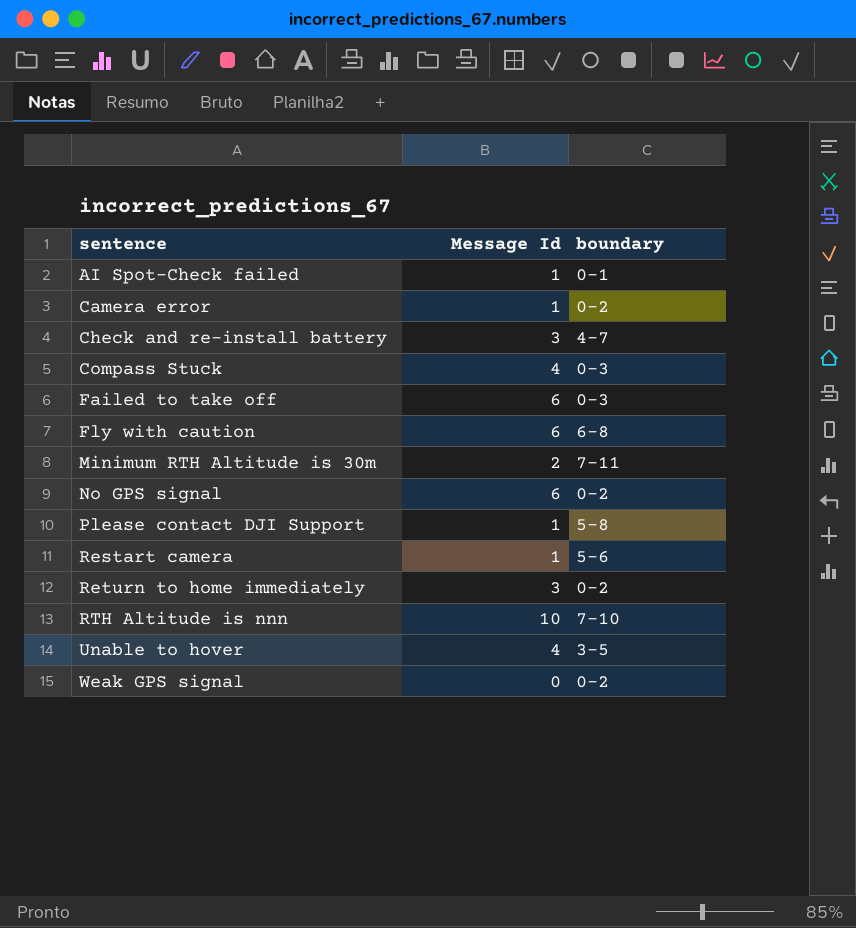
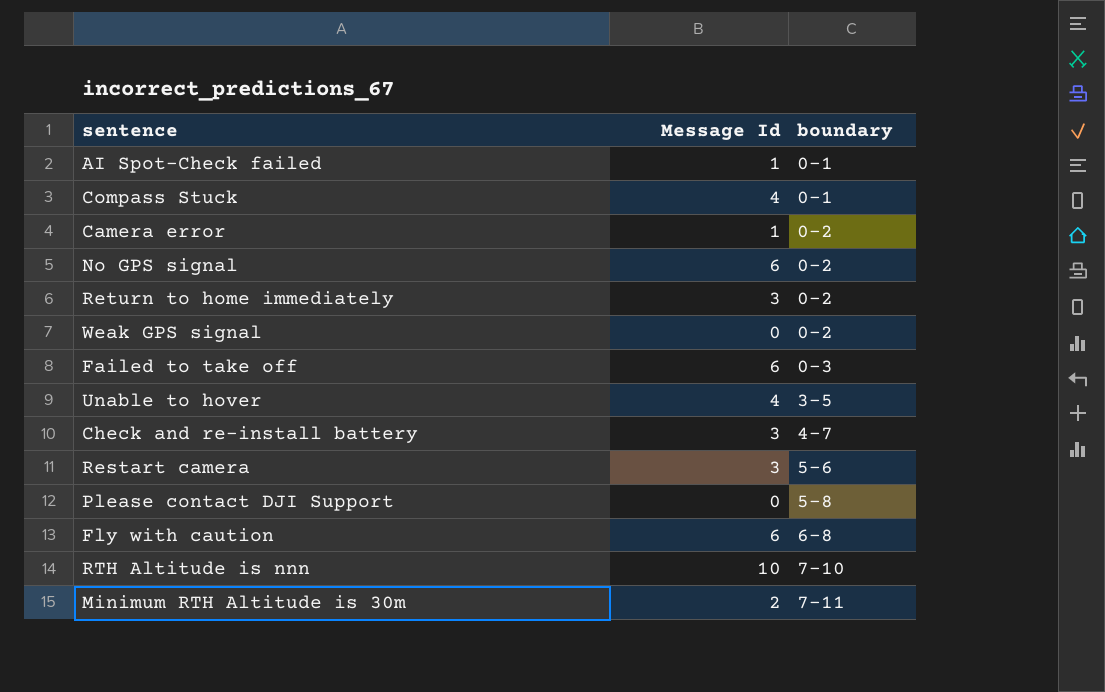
row order: sentence ascending -> boundary ascending
Compass Stuck | boundary: 0-3 -> 0-1
Restart camera | Message Id: 1 -> 3
Please contact DJI Support | Message Id: 1 -> 0

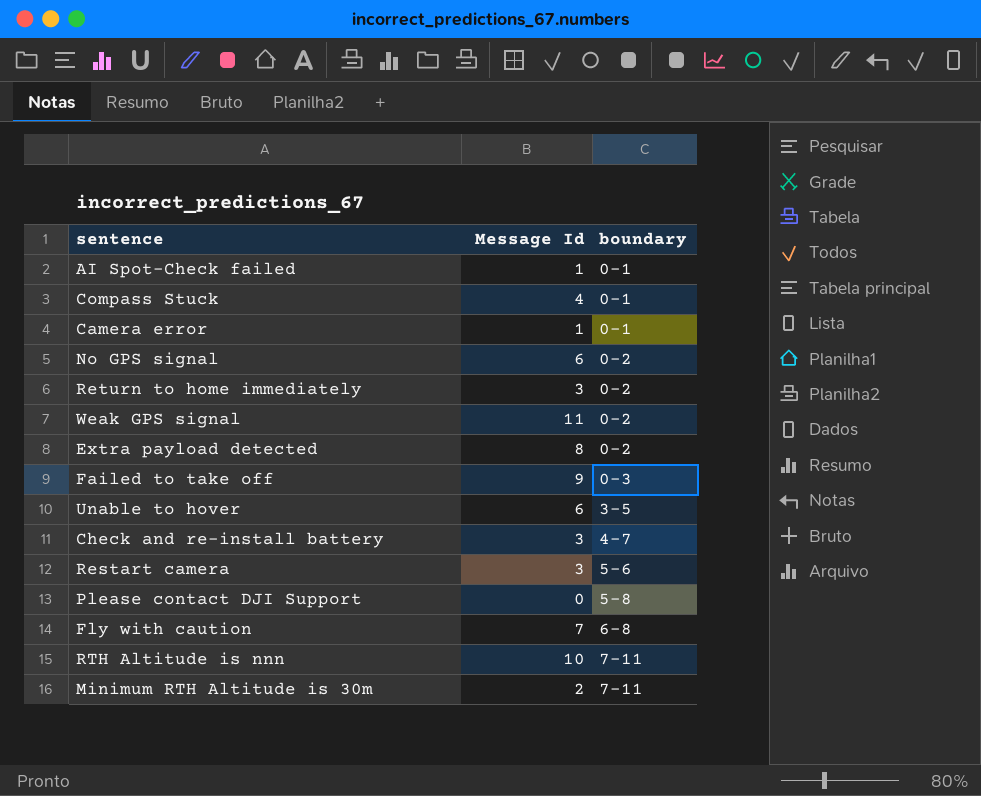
Camera error | boundary: 0-2 -> 0-1
Weak GPS signal | Message Id: 0 -> 11
row Extra payload detected: none -> 8 | 0-2
Failed to take off | Message Id: 6 -> 9
Unable to hover | Message Id: 4 -> 6
Fly with caution | Message Id: 6 -> 7
RTH Altitude is nnn | boundary: 7-10 -> 7-11

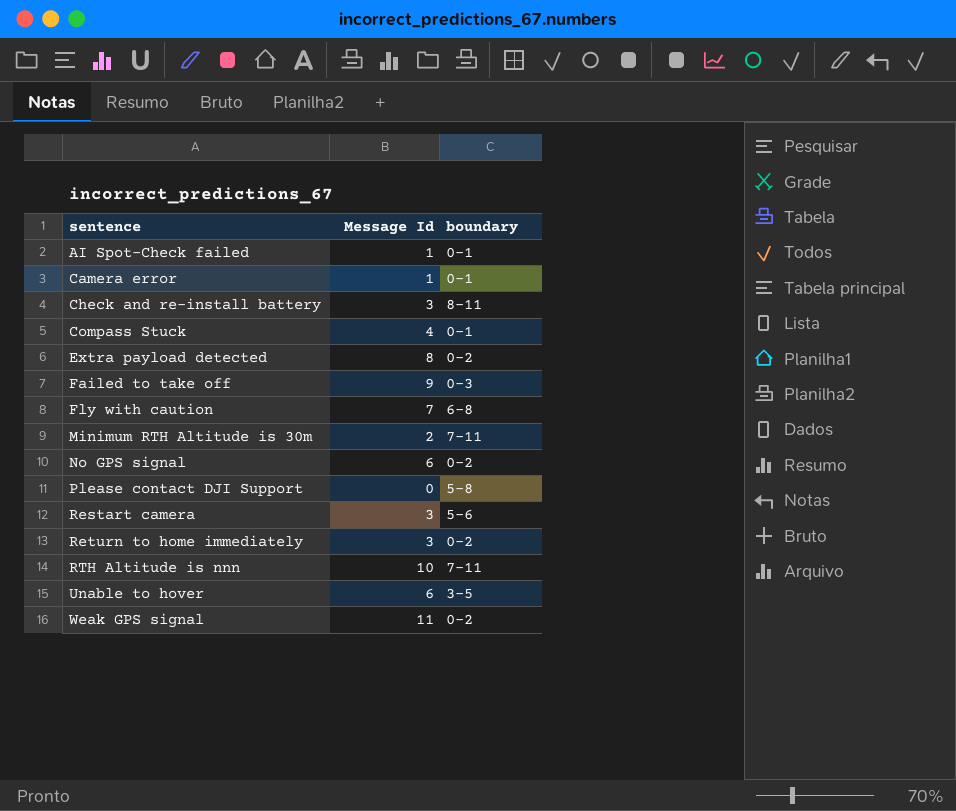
row order: boundary ascending -> sentence ascending
Check and re-install battery | boundary: 4-7 -> 8-11

